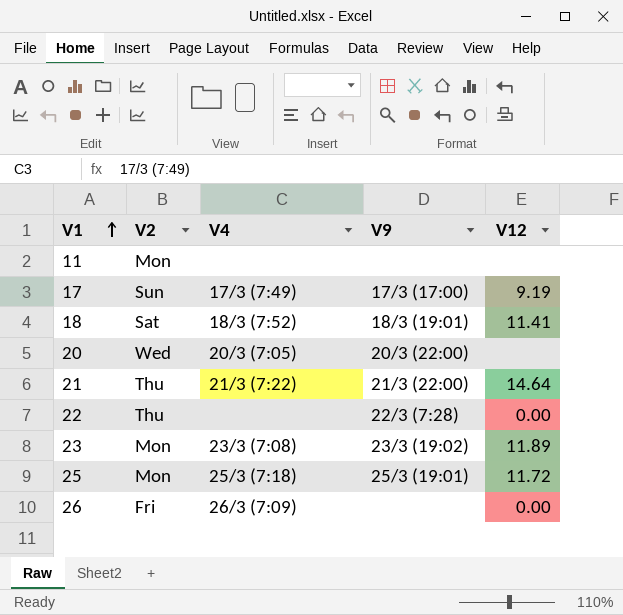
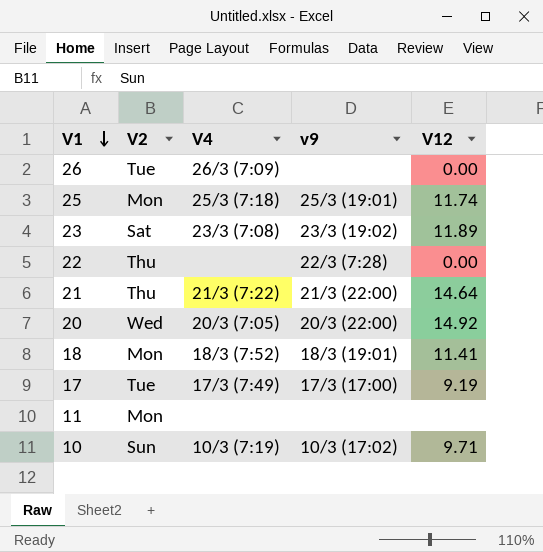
row order: V1 ascending -> V1 descending
column name: V9 -> v9
26 | V2: Fri -> Tue
25 | V12: 11.72 -> 11.74
23 | V2: Mon -> Sat
20 | V12: none -> 14.92
18 | V2: Sat -> Mon
17 | V2: Sun -> Tue
row 10: none -> Sun | 10/3 (7:19) | 10/3 (17:02) | 9.71

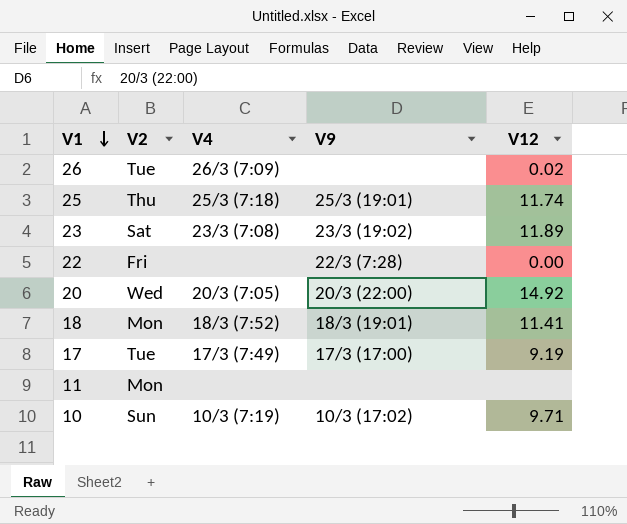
column name: v9 -> V9
row 21: Thu | 21/3 (7:22) | 21/3 (22:00) | 14.64 -> none
26 | V12: 0.00 -> 0.02
25 | V2: Mon -> Thu
22 | V2: Thu -> Fri

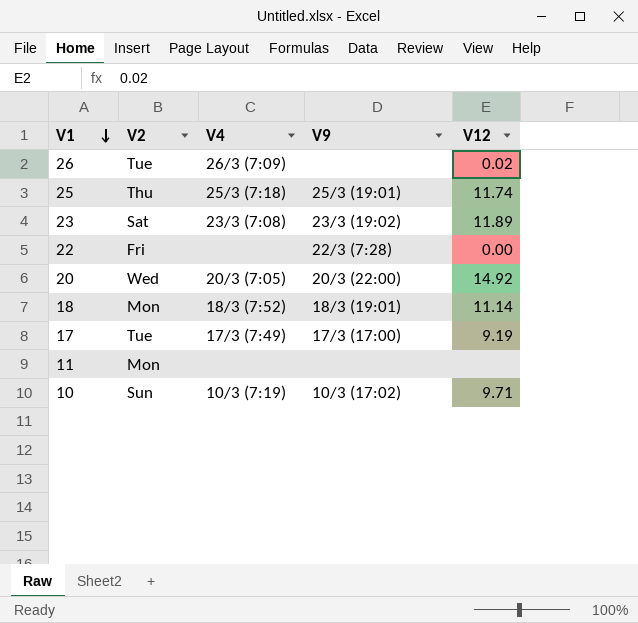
18 | V12: 11.41 -> 11.14

